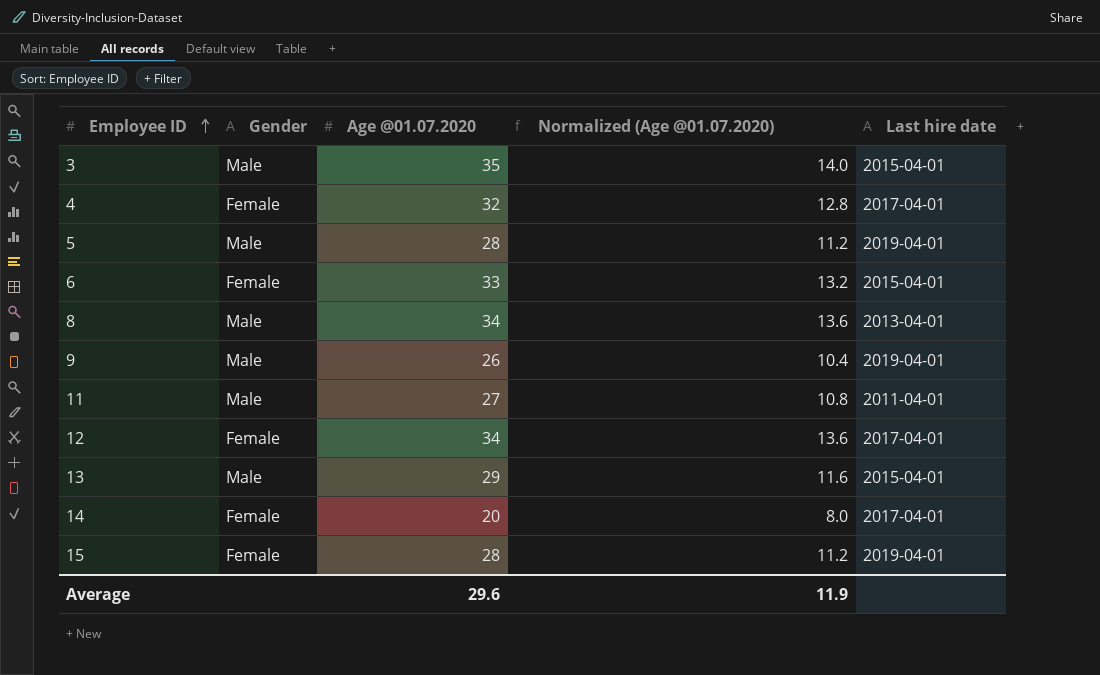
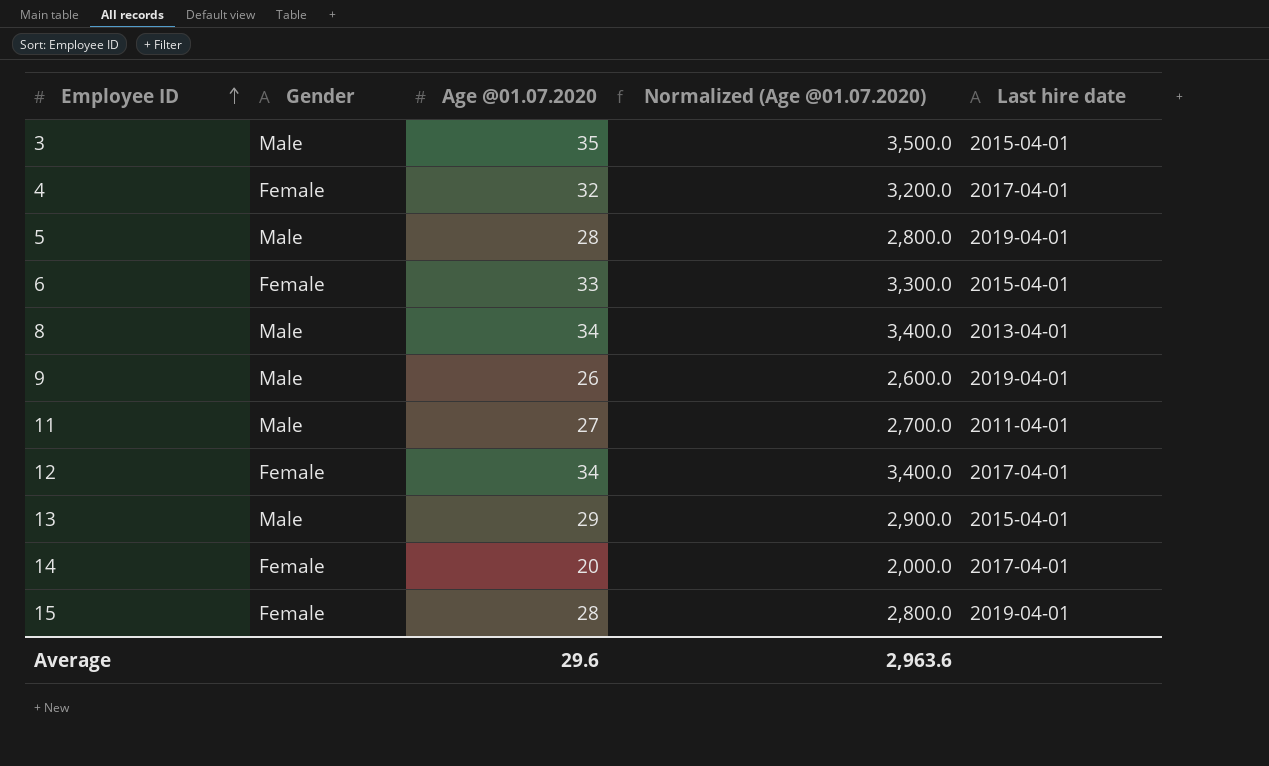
column Normalized (Age @01.07.2020) | formula: [Age @01.07.2020] * 0.4 -> [Age @01.07.2020] * 100
Average | Normalized (Age @01.07.2020): 11.9 -> 2,963.6

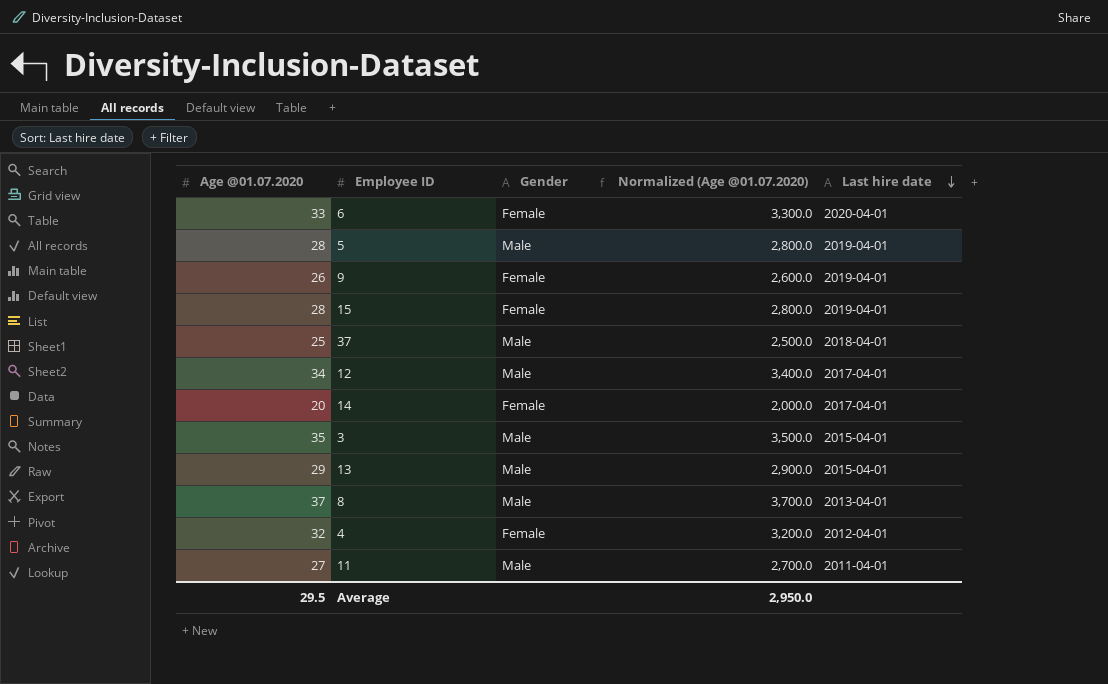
row order: Employee ID ascending -> Last hire date descending
column Age @01.07.2020 | position: 3 -> 1
6 | Last hire date: 2015-04-01 -> 2020-04-01
9 | Gender: Male -> Female
row 37: none -> 25 | Male | 2,500.0 | 2018-04-01
12 | Gender: Female -> Male
8 | Age @01.07.2020: 34 -> 37
8 | Normalized (Age @01.07.2020): 3,400.0 -> 3,700.0
4 | Last hire date: 2017-04-01 -> 2012-04-01
Average | Age @01.07.2020: 29.6 -> 29.5
Average | Normalized (Age @01.07.2020): 2,963.6 -> 2,950.0

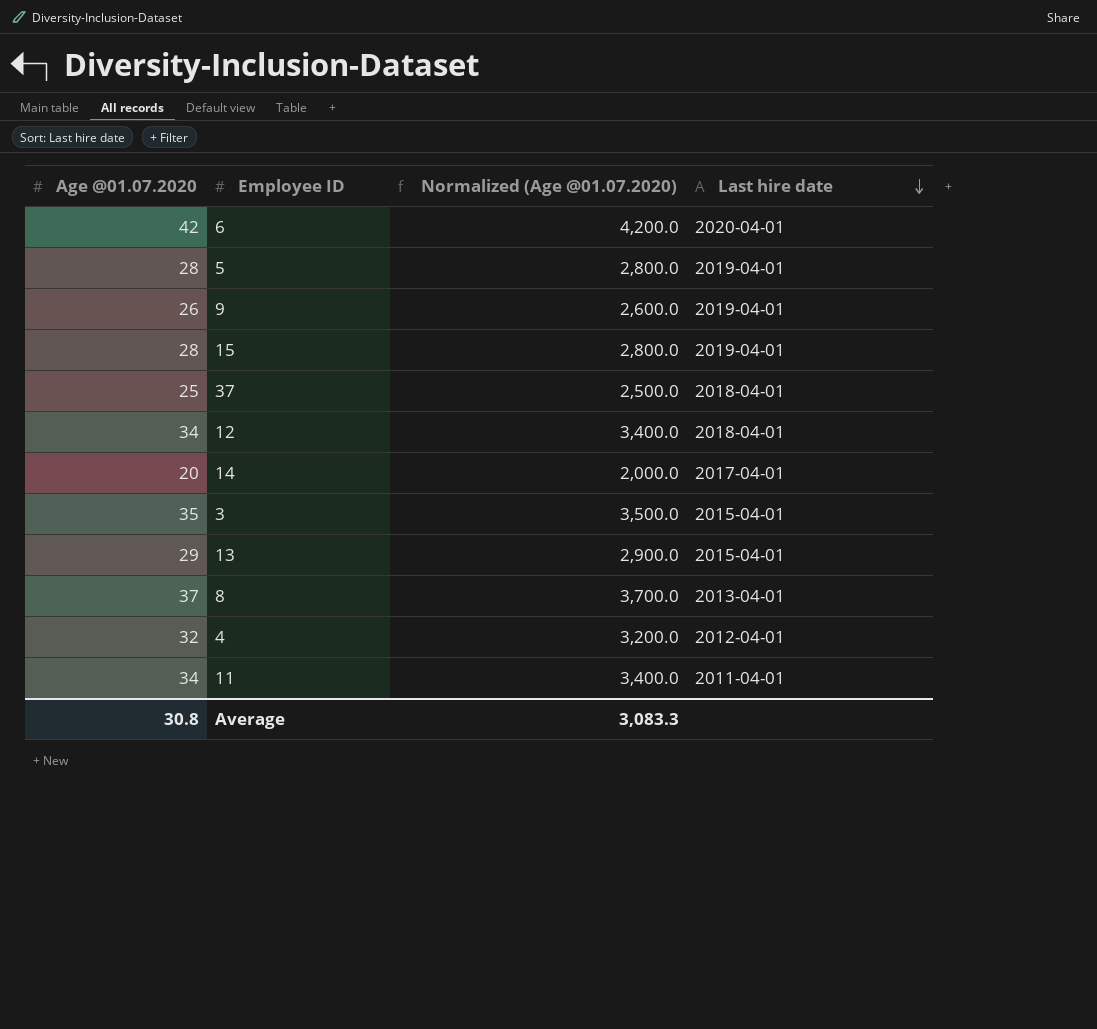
column Gender | position: 3 -> none
6 | Age @01.07.2020: 33 -> 42
6 | Normalized (Age @01.07.2020): 3,300.0 -> 4,200.0
12 | Last hire date: 2017-04-01 -> 2018-04-01
11 | Age @01.07.2020: 27 -> 34
11 | Normalized (Age @01.07.2020): 2,700.0 -> 3,400.0
Average | Age @01.07.2020: 29.5 -> 30.8
Average | Normalized (Age @01.07.2020): 2,950.0 -> 3,083.3

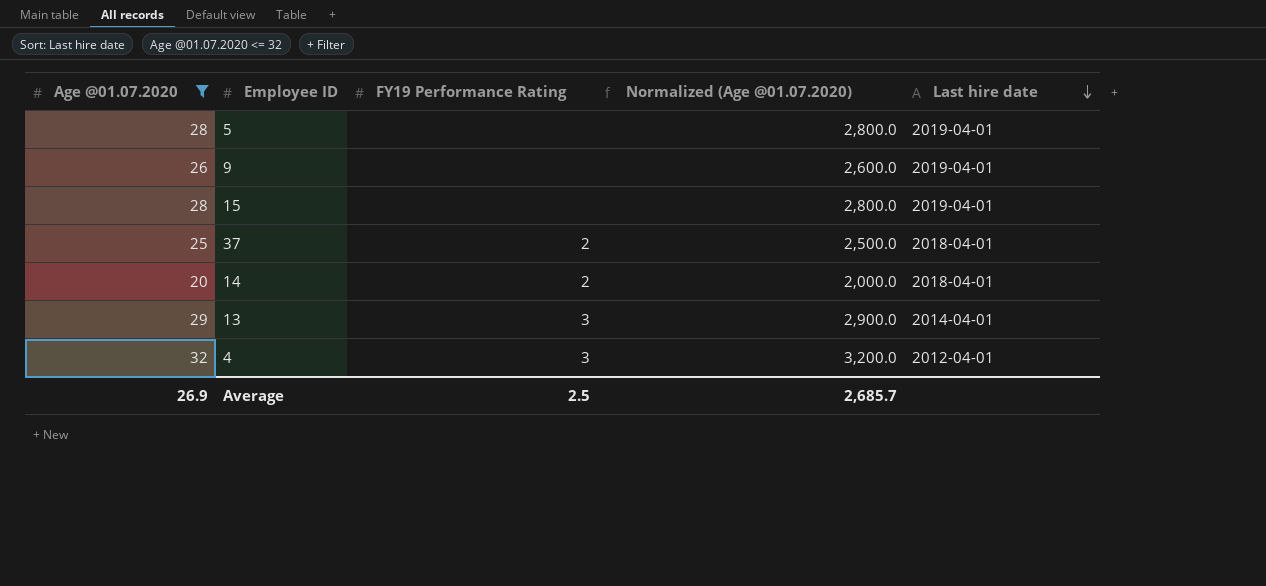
filter: none -> Age @01.07.2020 <= 32
column FY19 Performance Rating | position: none -> 3
14 | Last hire date: 2017-04-01 -> 2018-04-01
13 | Last hire date: 2015-04-01 -> 2014-04-01
Average | Age @01.07.2020: 30.8 -> 26.9
Average | Normalized (Age @01.07.2020): 3,083.3 -> 2,685.7

